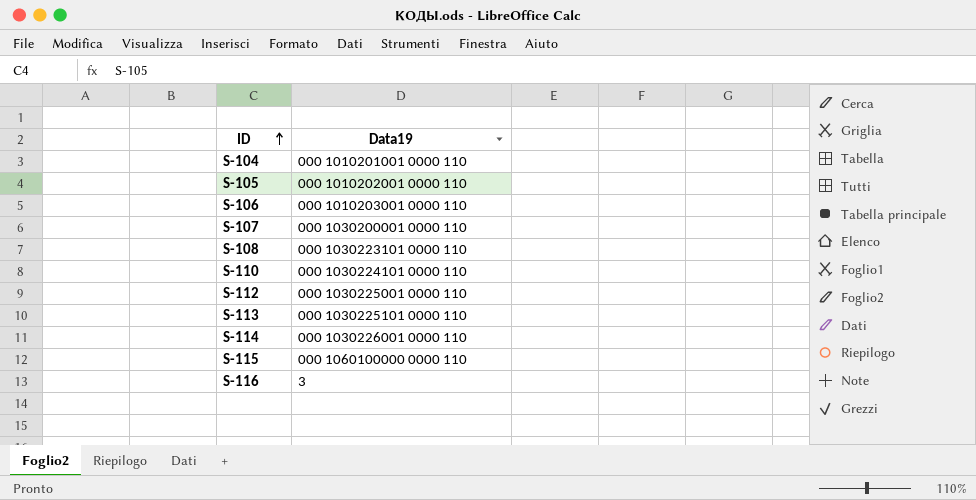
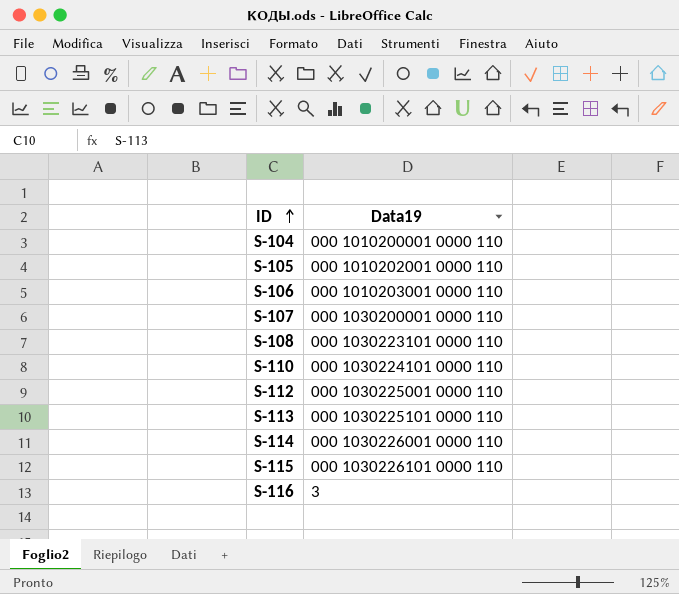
S-104 | Data19: 000 1010201001 0000 110 -> 000 1010200001 0000 110
S-115 | Data19: 000 1060100000 0000 110 -> 000 1030226101 0000 110

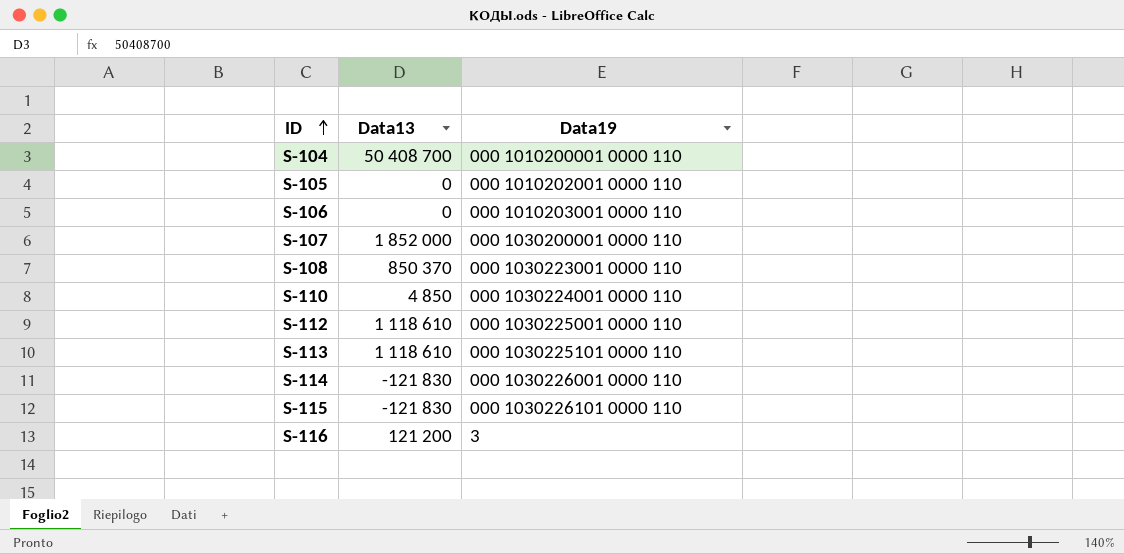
column Data13 | position: none -> 2
S-108 | Data19: 000 1030223101 0000 110 -> 000 1030223001 0000 110
S-110 | Data19: 000 1030224101 0000 110 -> 000 1030224001 0000 110

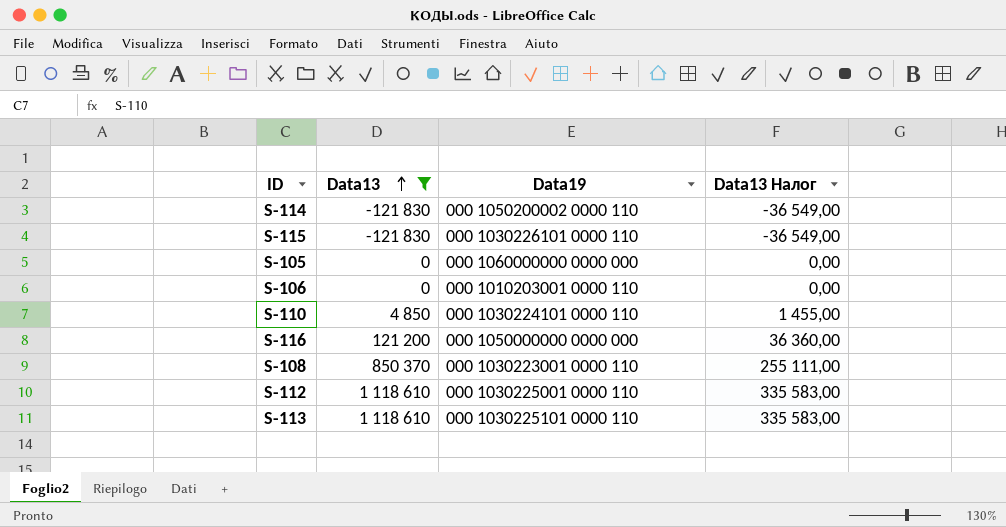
filter: none -> Data13 <= 1 118 610
row order: ID ascending -> Data13 ascending
column Data13 Налог | formula: none -> [Data13] * 0,3
S-114 | Data19: 000 1030226001 0000 110 -> 000 1050200002 0000 110
S-105 | Data19: 000 1010202001 0000 110 -> 000 1060000000 0000 000
S-110 | Data19: 000 1030224001 0000 110 -> 000 1030224101 0000 110
S-116 | Data19: 3 -> 000 1050000000 0000 000

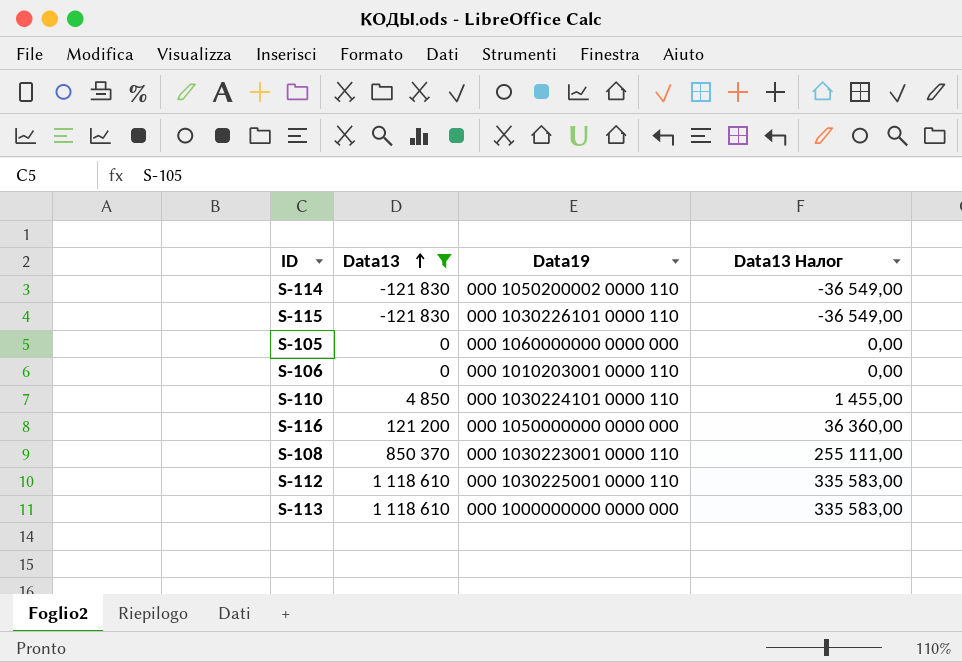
S-113 | Data19: 000 1030225101 0000 110 -> 000 1000000000 0000 000

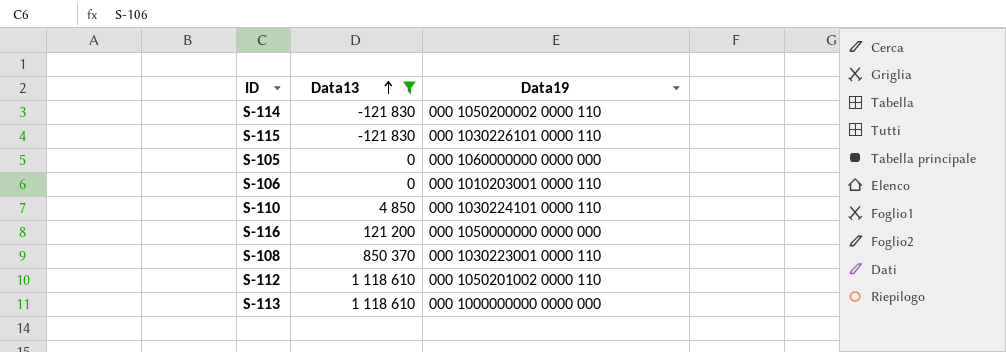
column Data13 Налог | formula: [Data13] * 0,3 -> none
S-112 | Data19: 000 1030225001 0000 110 -> 000 1050201002 0000 110

